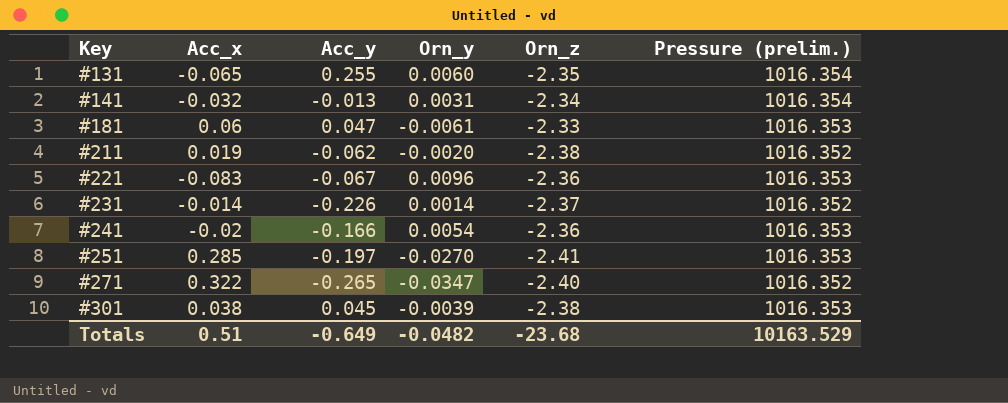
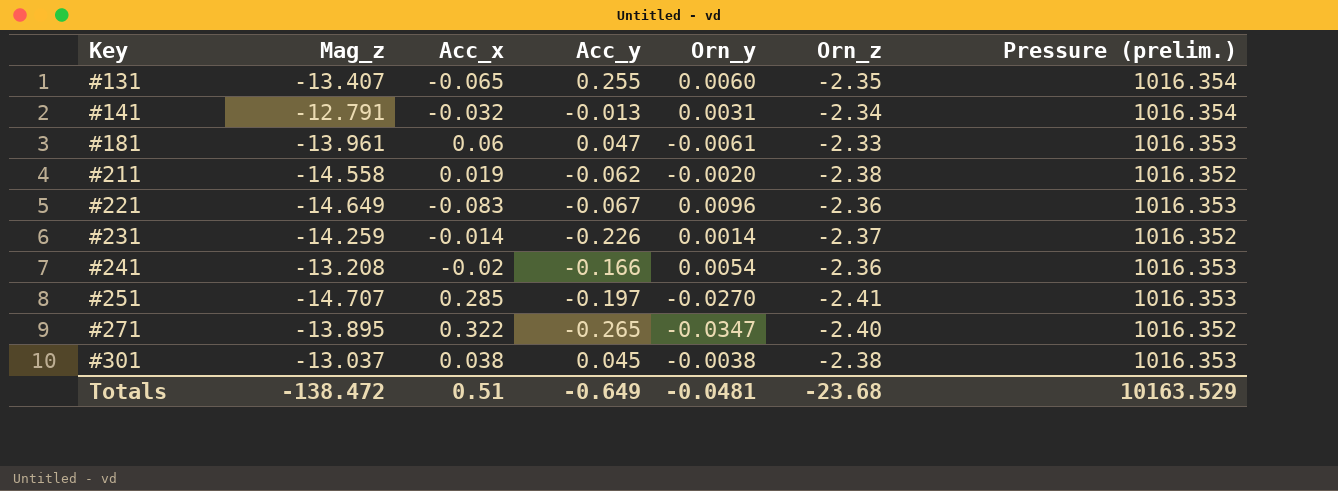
column Mag_z | position: none -> 2
#301 | Orn_y: -0.0039 -> -0.0038
Totals | Orn_y: -0.0482 -> -0.0481

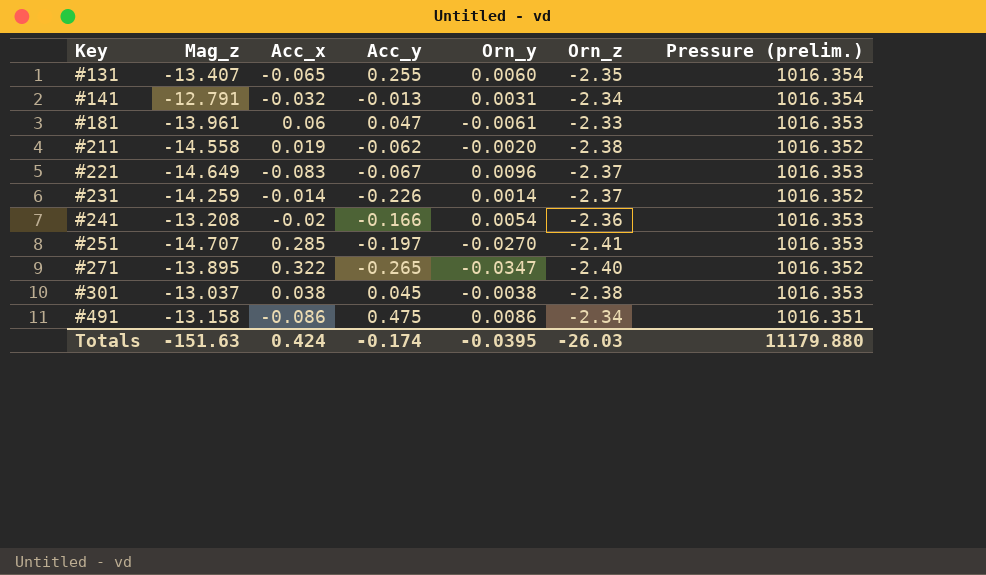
#221 | Orn_z: -2.36 -> -2.37
row #491: none -> -13.158 | -0.086 | 0.475 | 0.0086 | -2.34 | 1016.351
Totals | Mag_z: -138.472 -> -151.63
Totals | Acc_x: 0.51 -> 0.424
Totals | Acc_y: -0.649 -> -0.174
Totals | Orn_y: -0.0481 -> -0.0395
Totals | Orn_z: -23.68 -> -26.03
Totals | Pressure (prelim.): 10163.529 -> 11179.880

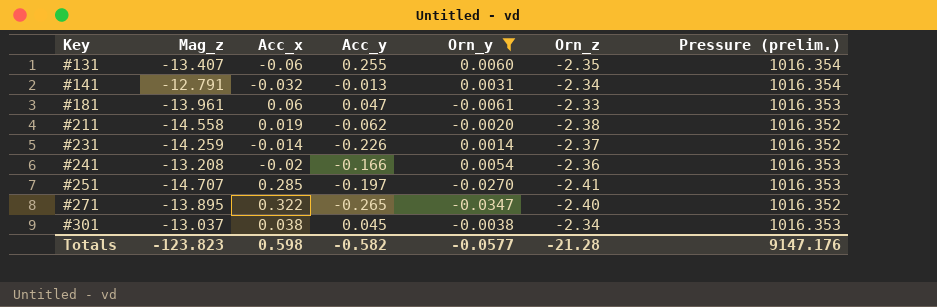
filter: none -> Orn_y <= 0.0060
#131 | Acc_x: -0.065 -> -0.06
#301 | Orn_z: -2.38 -> -2.34
Totals | Mag_z: -151.63 -> -123.823
Totals | Acc_x: 0.424 -> 0.598
Totals | Acc_y: -0.174 -> -0.582
Totals | Orn_y: -0.0395 -> -0.0577
Totals | Orn_z: -26.03 -> -21.28
Totals | Pressure (prelim.): 11179.880 -> 9147.176

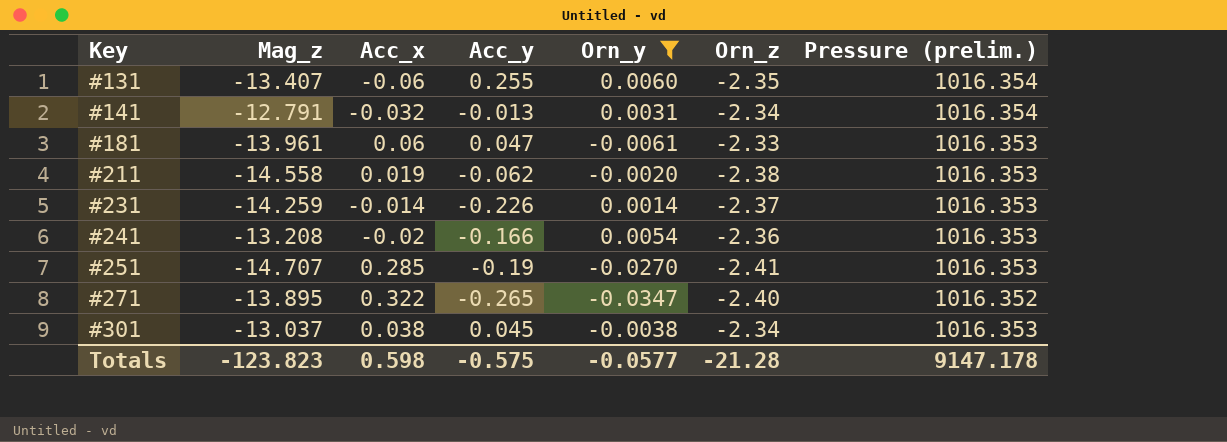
#211 | Pressure (prelim.): 1016.352 -> 1016.353
#231 | Pressure (prelim.): 1016.352 -> 1016.353
#251 | Acc_y: -0.197 -> -0.19
Totals | Acc_y: -0.582 -> -0.575
Totals | Pressure (prelim.): 9147.176 -> 9147.178

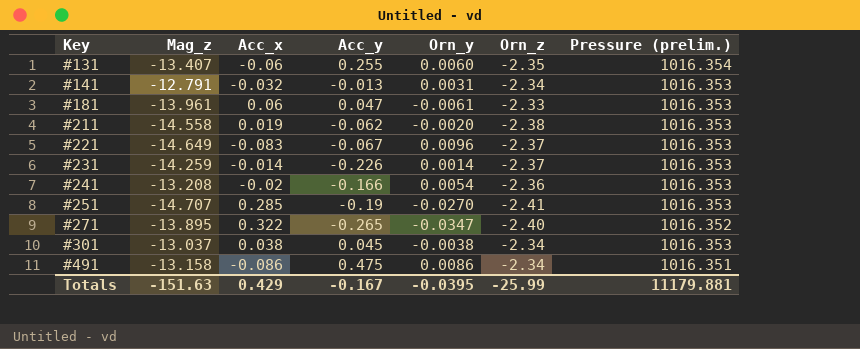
filter: Orn_y <= 0.0060 -> none
#141 | Pressure (prelim.): 1016.354 -> 1016.353
Totals | Mag_z: -123.823 -> -151.63
Totals | Acc_x: 0.598 -> 0.429
Totals | Acc_y: -0.575 -> -0.167
Totals | Orn_y: -0.0577 -> -0.0395
Totals | Orn_z: -21.28 -> -25.99
Totals | Pressure (prelim.): 9147.178 -> 11179.881

